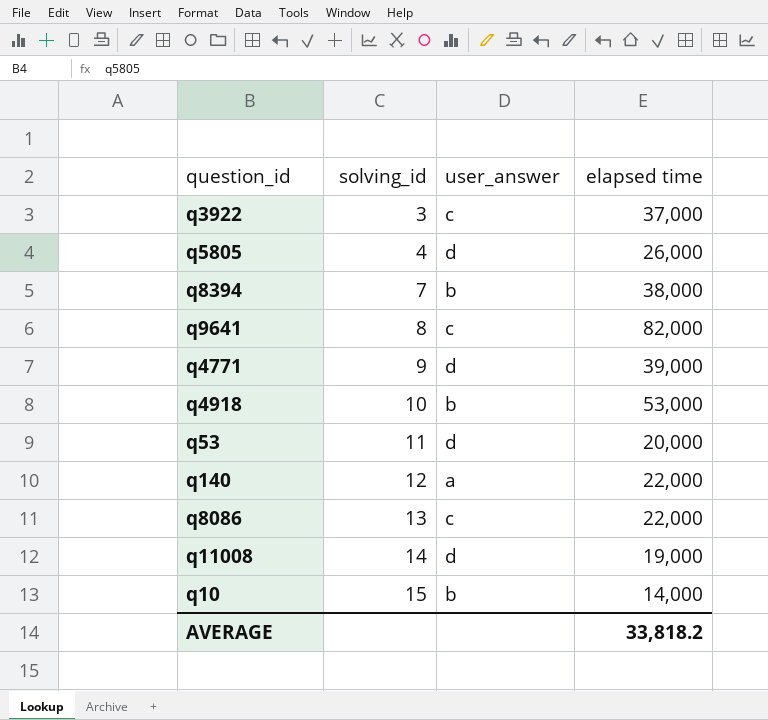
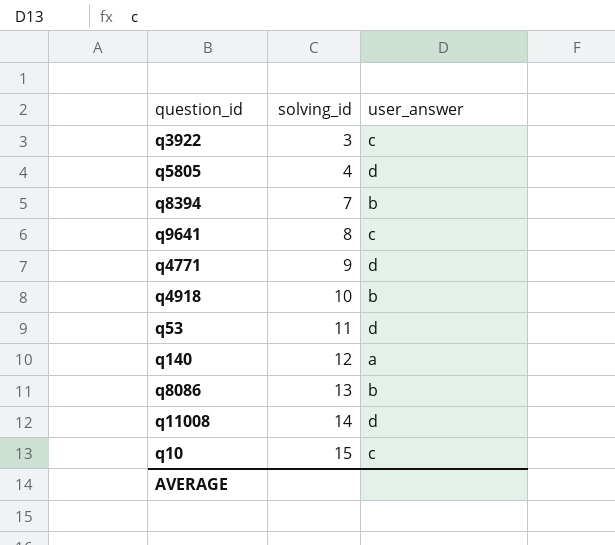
column elapsed time | position: 4 -> none
q8086 | user_answer: c -> b
q10 | user_answer: b -> c

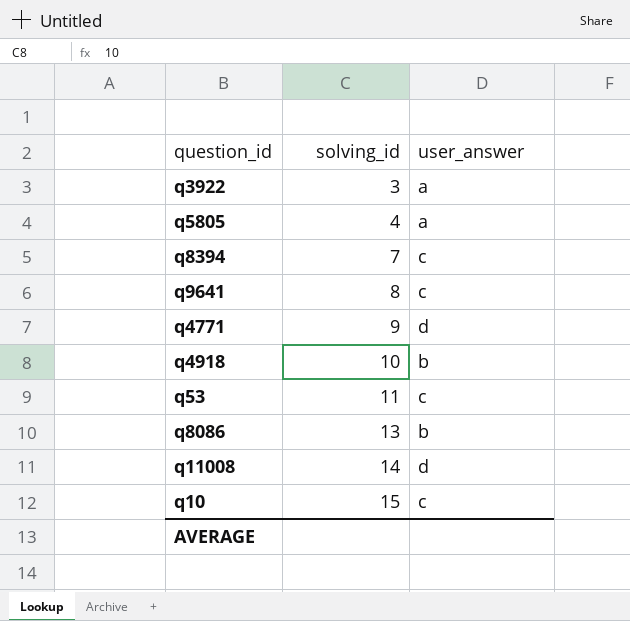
row q140: 12 | a -> none
q3922 | user_answer: c -> a
q5805 | user_answer: d -> a
q8394 | user_answer: b -> c
q53 | user_answer: d -> c

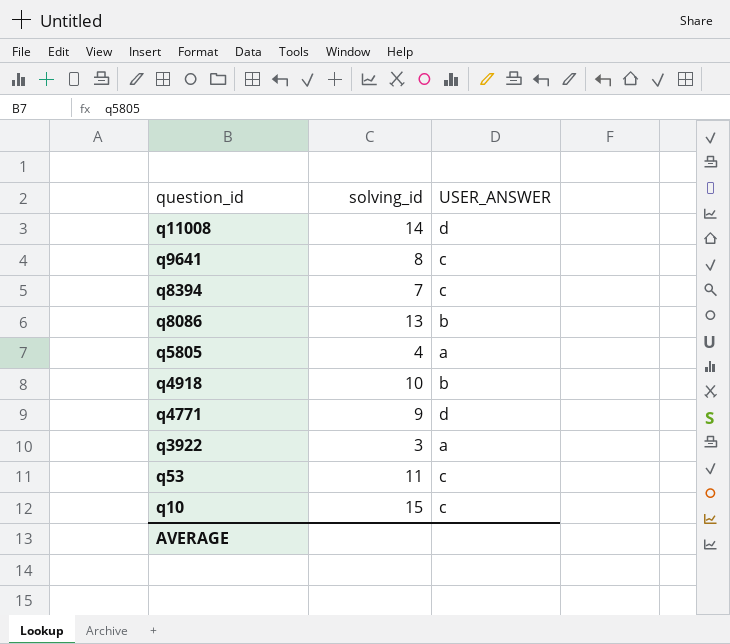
row order: solving_id ascending -> question_id descending
column name: user_answer -> USER_ANSWER

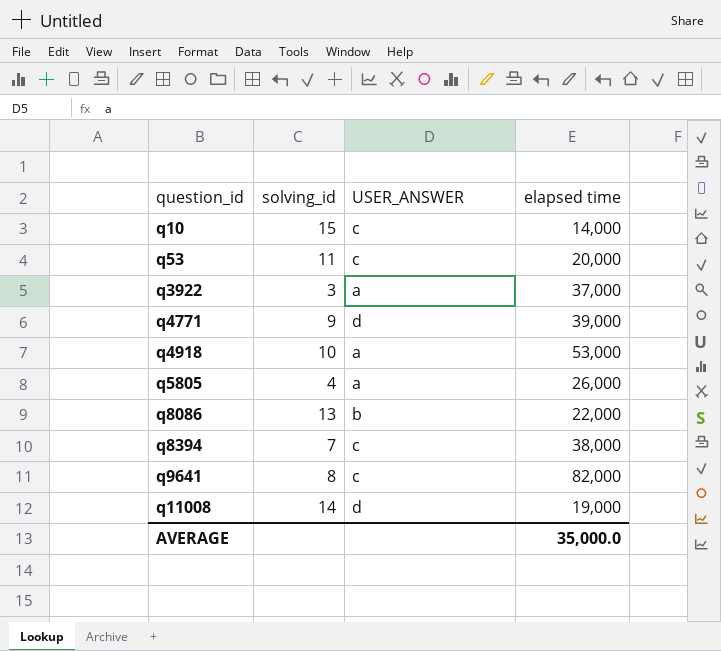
row order: question_id descending -> question_id ascending
column elapsed time | position: none -> 4
q4918 | USER_ANSWER: b -> a

